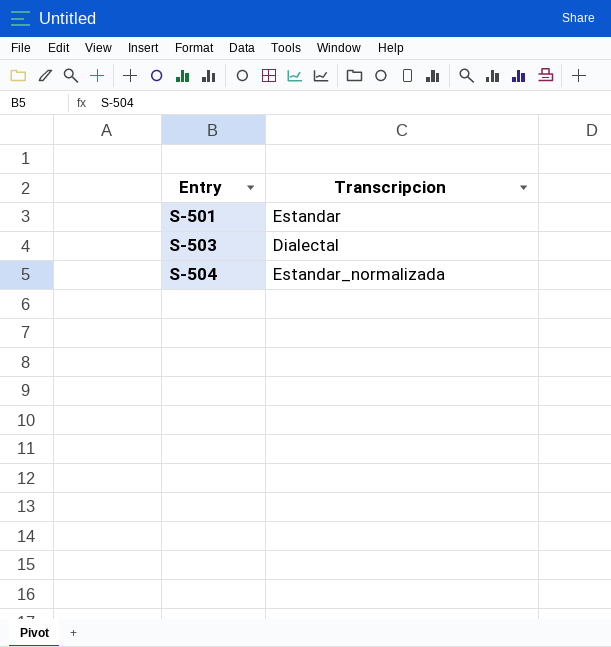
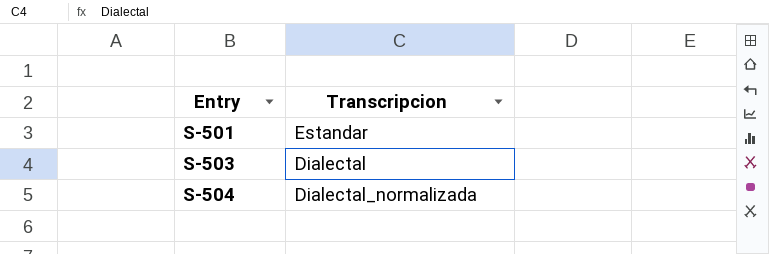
S-504 | Transcripcion: Estandar_normalizada -> Dialectal_normalizada

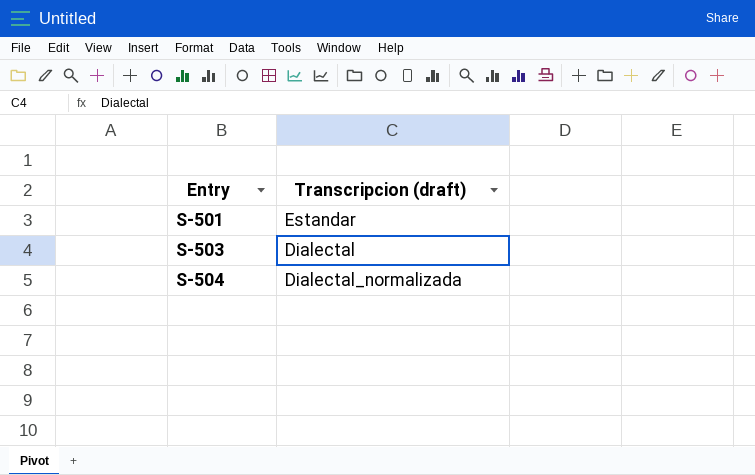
column name: Transcripcion -> Transcripcion (draft)

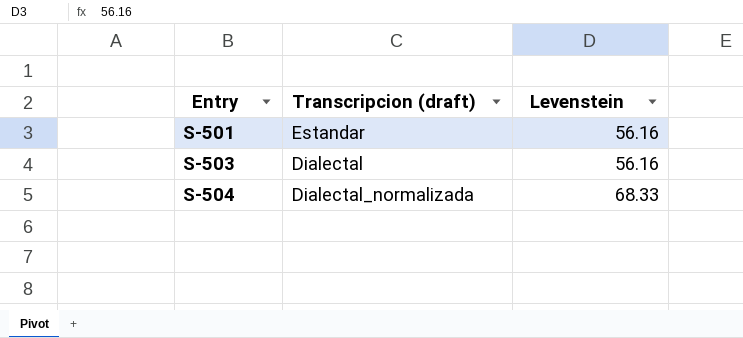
column Levenstein | position: none -> 3

